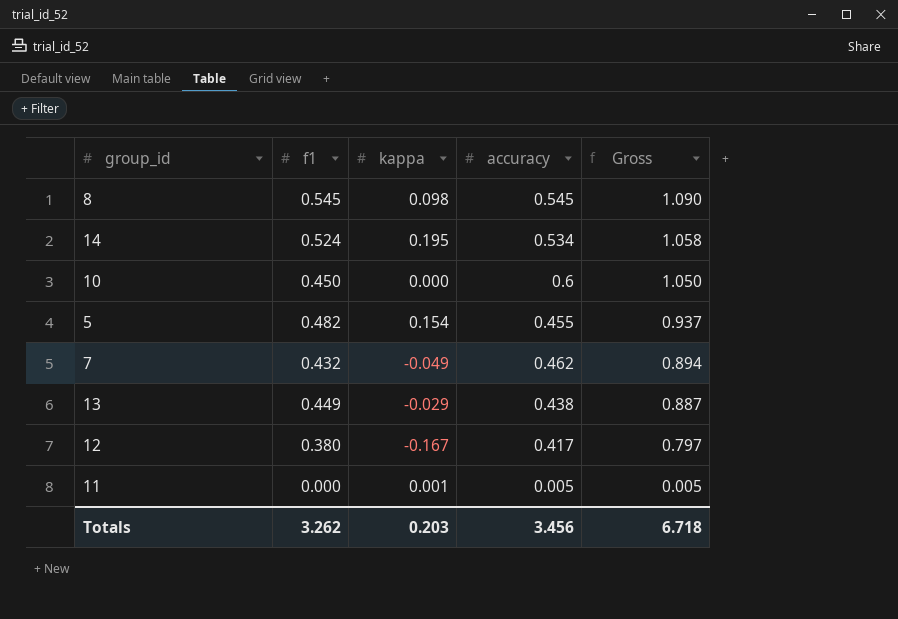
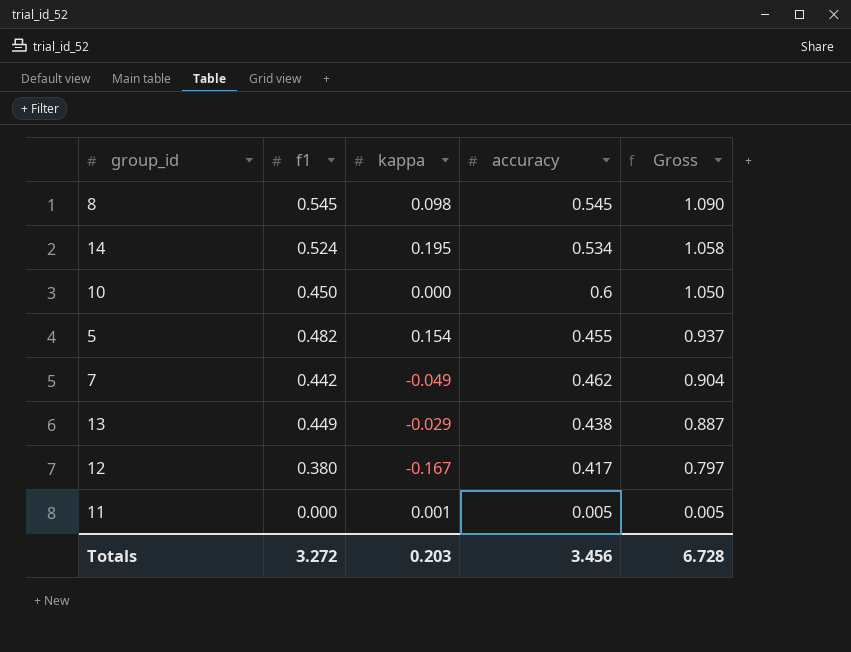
7 | f1: 0.432 -> 0.442
7 | Gross: 0.894 -> 0.904
Totals | f1: 3.262 -> 3.272
Totals | Gross: 6.718 -> 6.728

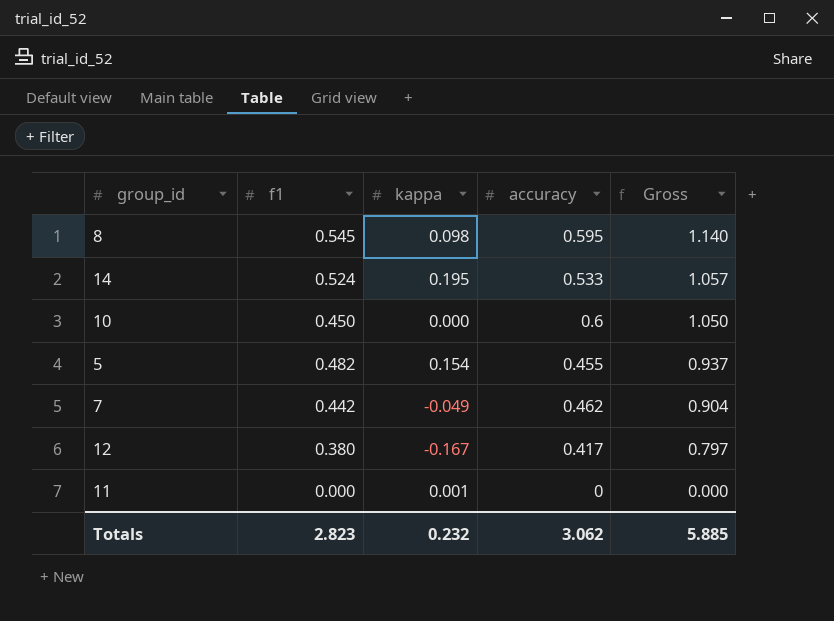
row 13: 0.449 | -0.029 | 0.438 | 0.887 -> none
8 | accuracy: 0.545 -> 0.595
8 | Gross: 1.090 -> 1.140
14 | accuracy: 0.534 -> 0.533
14 | Gross: 1.058 -> 1.057
11 | accuracy: 0.005 -> 0
11 | Gross: 0.005 -> 0.000
Totals | f1: 3.272 -> 2.823
Totals | kappa: 0.203 -> 0.232
Totals | accuracy: 3.456 -> 3.062
Totals | Gross: 6.728 -> 5.885

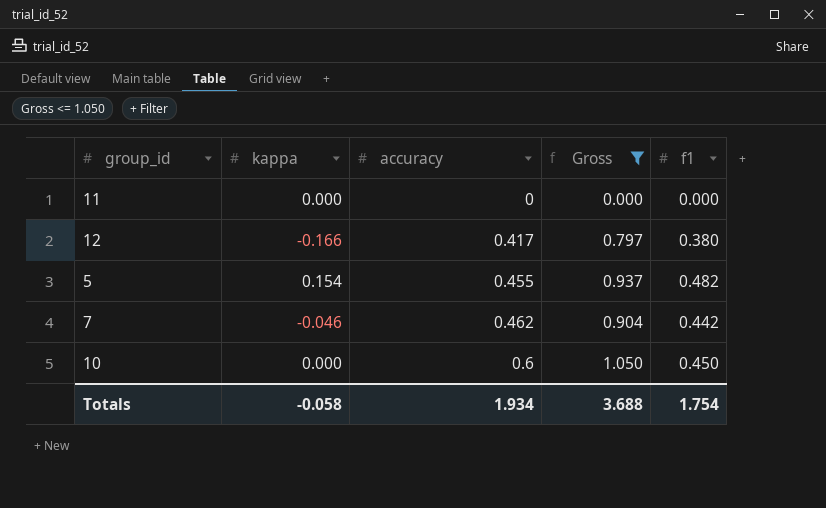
filter: none -> Gross <= 1.050
row order: Gross descending -> accuracy ascending
column f1 | position: 2 -> 5
11 | kappa: 0.001 -> 0.000
12 | kappa: -0.167 -> -0.166
7 | kappa: -0.049 -> -0.046
Totals | kappa: 0.232 -> -0.058
Totals | accuracy: 3.062 -> 1.934
Totals | Gross: 5.885 -> 3.688
Totals | f1: 2.823 -> 1.754

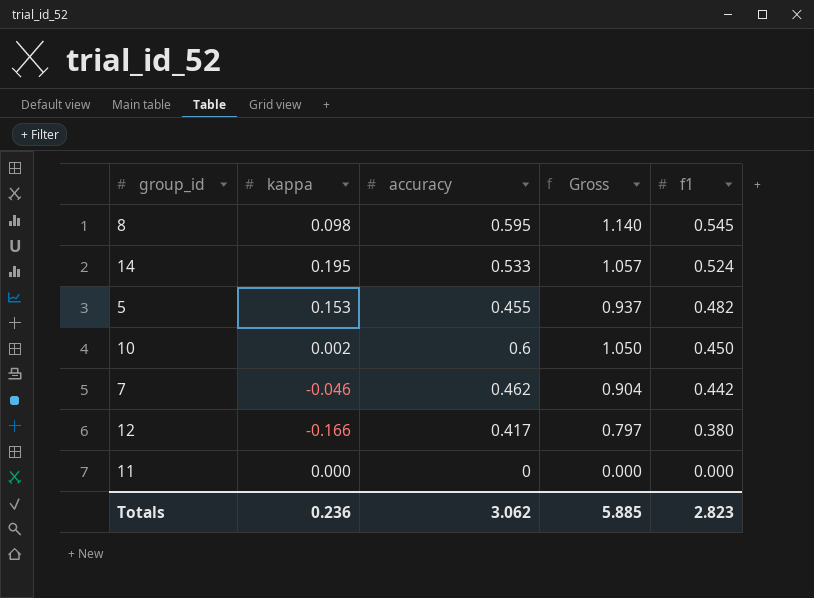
filter: Gross <= 1.050 -> none
row order: accuracy ascending -> f1 descending
5 | kappa: 0.154 -> 0.153
10 | kappa: 0.000 -> 0.002
Totals | kappa: -0.058 -> 0.236
Totals | accuracy: 1.934 -> 3.062
Totals | Gross: 3.688 -> 5.885
Totals | f1: 1.754 -> 2.823

